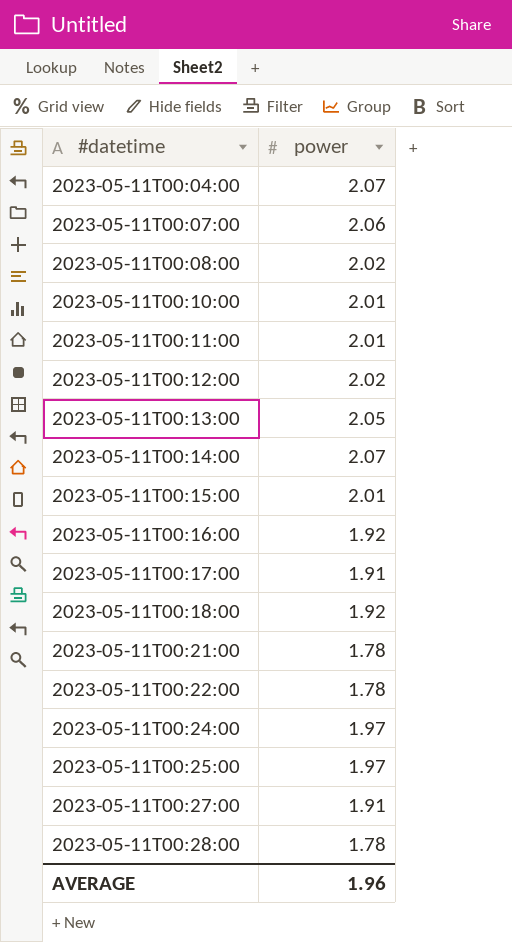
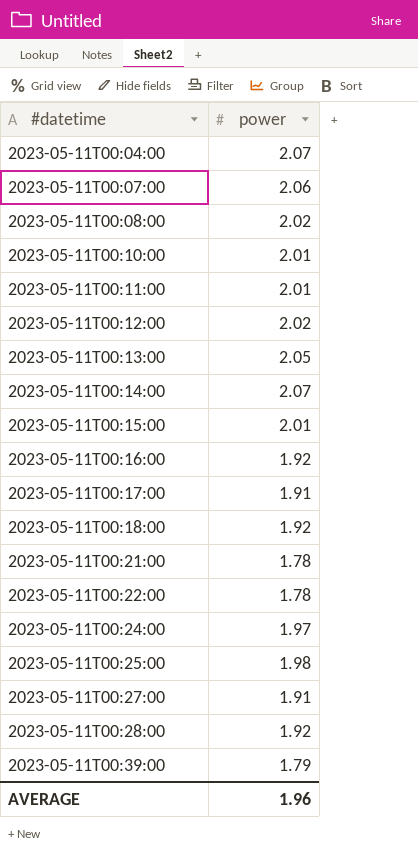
2023-05-11T00:25:00 | power: 1.97 -> 1.98
2023-05-11T00:28:00 | power: 1.78 -> 1.92
row 2023-05-11T00:39:00: none -> 1.79

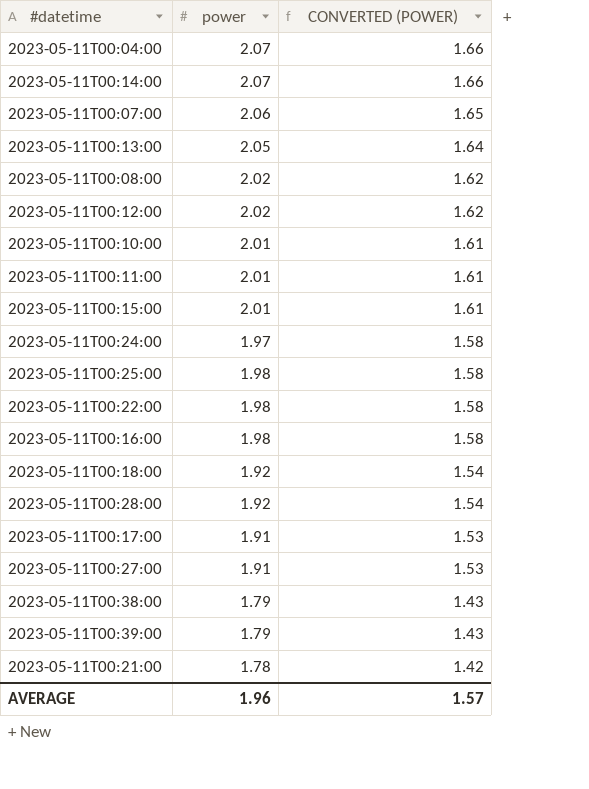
row order: #datetime ascending -> CONVERTED (POWER) descending
column CONVERTED (POWER) | formula: none -> [power] * 0.8
2023-05-11T00:22:00 | power: 1.78 -> 1.98
2023-05-11T00:16:00 | power: 1.92 -> 1.98
row 2023-05-11T00:38:00: none -> 1.79 | 1.43

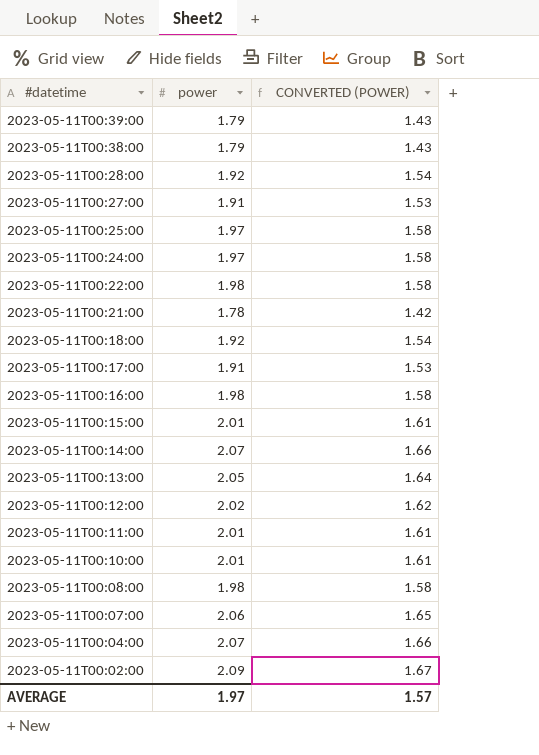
row order: CONVERTED (POWER) descending -> #datetime descending
2023-05-11T00:25:00 | power: 1.98 -> 1.97
2023-05-11T00:08:00 | power: 2.02 -> 1.98
2023-05-11T00:08:00 | CONVERTED (POWER): 1.62 -> 1.58
row 2023-05-11T00:02:00: none -> 2.09 | 1.67
AVERAGE | power: 1.96 -> 1.97

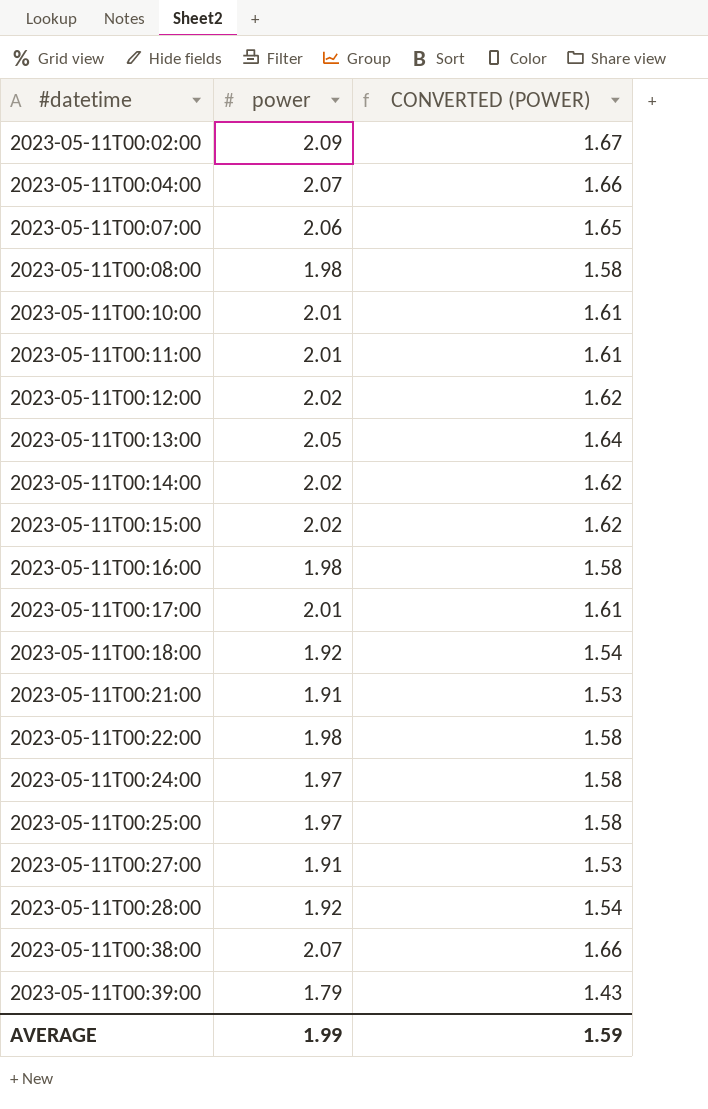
row order: #datetime descending -> #datetime ascending
2023-05-11T00:14:00 | power: 2.07 -> 2.02
2023-05-11T00:14:00 | CONVERTED (POWER): 1.66 -> 1.62
2023-05-11T00:15:00 | power: 2.01 -> 2.02
2023-05-11T00:15:00 | CONVERTED (POWER): 1.61 -> 1.62
2023-05-11T00:17:00 | power: 1.91 -> 2.01
2023-05-11T00:17:00 | CONVERTED (POWER): 1.53 -> 1.61
2023-05-11T00:21:00 | power: 1.78 -> 1.91
2023-05-11T00:21:00 | CONVERTED (POWER): 1.42 -> 1.53
2023-05-11T00:38:00 | power: 1.79 -> 2.07
2023-05-11T00:38:00 | CONVERTED (POWER): 1.43 -> 1.66
AVERAGE | power: 1.97 -> 1.99
AVERAGE | CONVERTED (POWER): 1.57 -> 1.59

